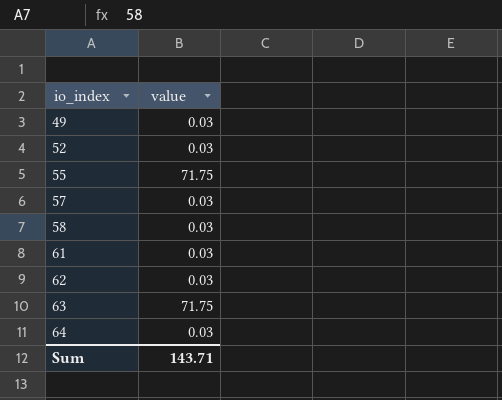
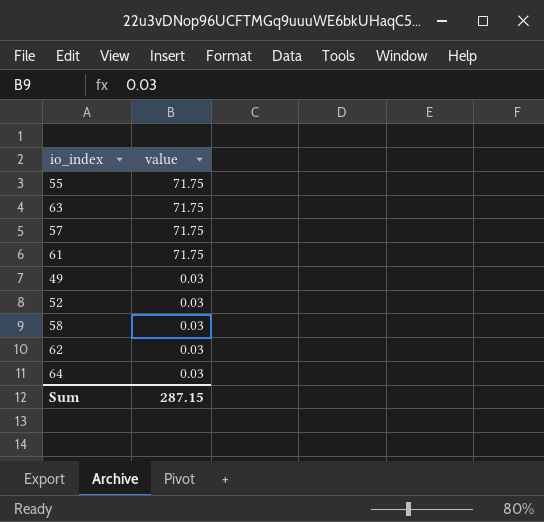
row order: io_index ascending -> value descending
57 | value: 0.03 -> 71.75
61 | value: 0.03 -> 71.75
Sum | value: 143.71 -> 287.15

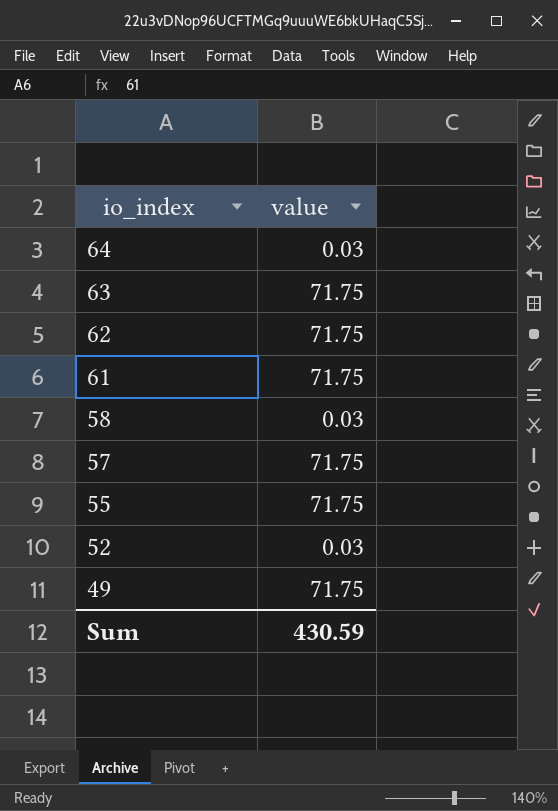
row order: value descending -> io_index descending
62 | value: 0.03 -> 71.75
49 | value: 0.03 -> 71.75
Sum | value: 287.15 -> 430.59

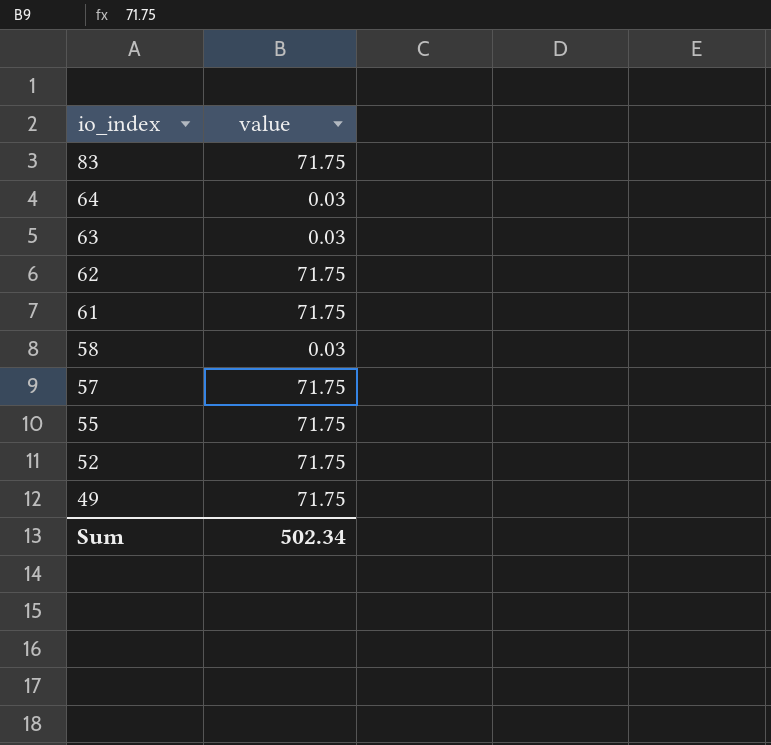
row 83: none -> 71.75
63 | value: 71.75 -> 0.03
52 | value: 0.03 -> 71.75
Sum | value: 430.59 -> 502.34

